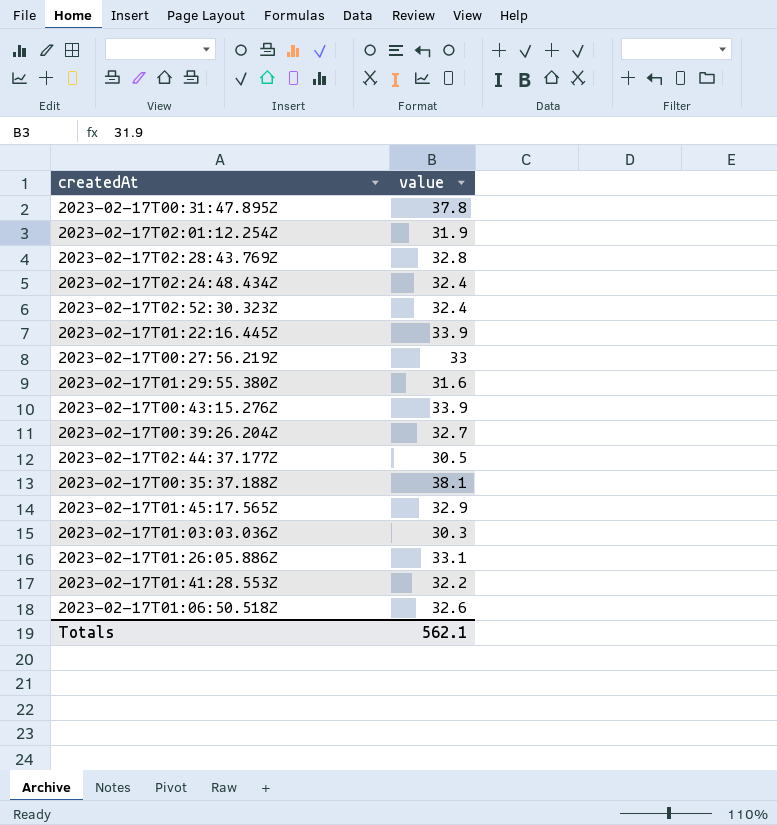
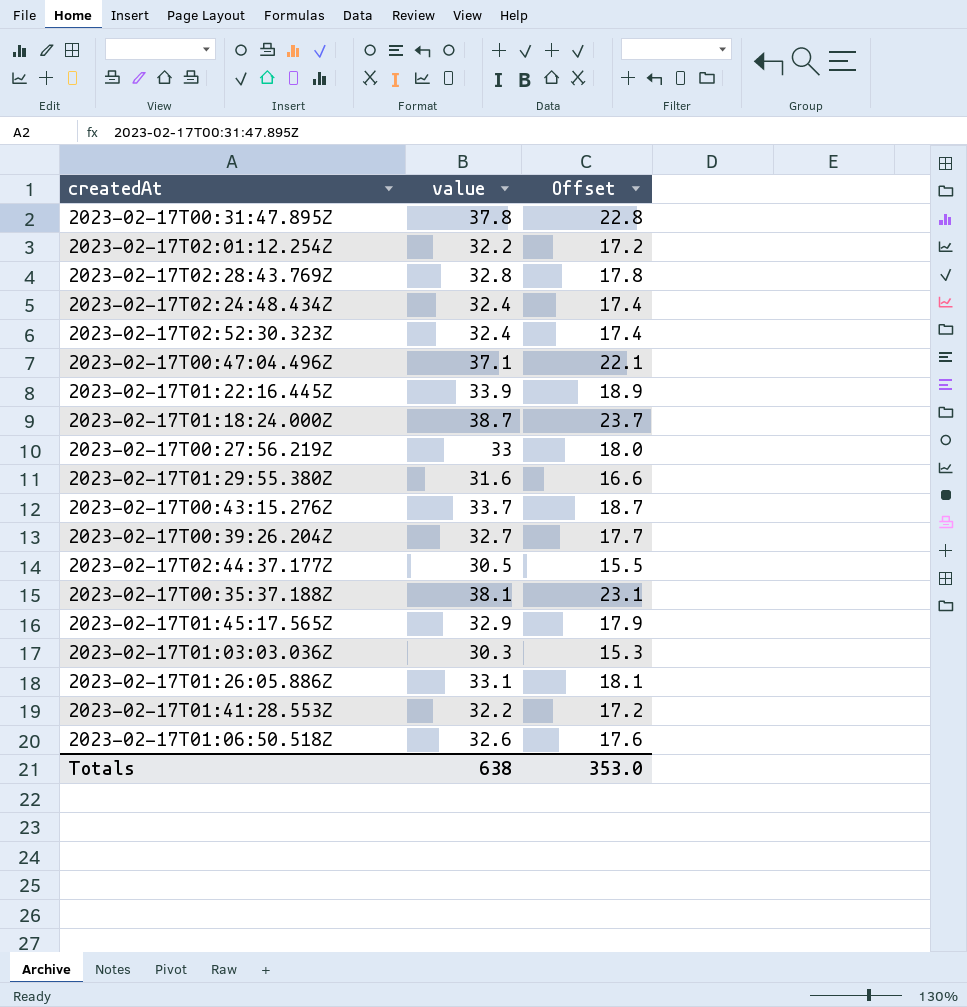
column Offset | formula: none -> [value] - 15
2023-02-17T02:01:12.254Z | value: 31.9 -> 32.2
row 2023-02-17T00:47:04.496Z: none -> 37.1 | 22.1
row 2023-02-17T01:18:24.000Z: none -> 38.7 | 23.7
2023-02-17T00:43:15.276Z | value: 33.9 -> 33.7
Totals | value: 562.1 -> 638

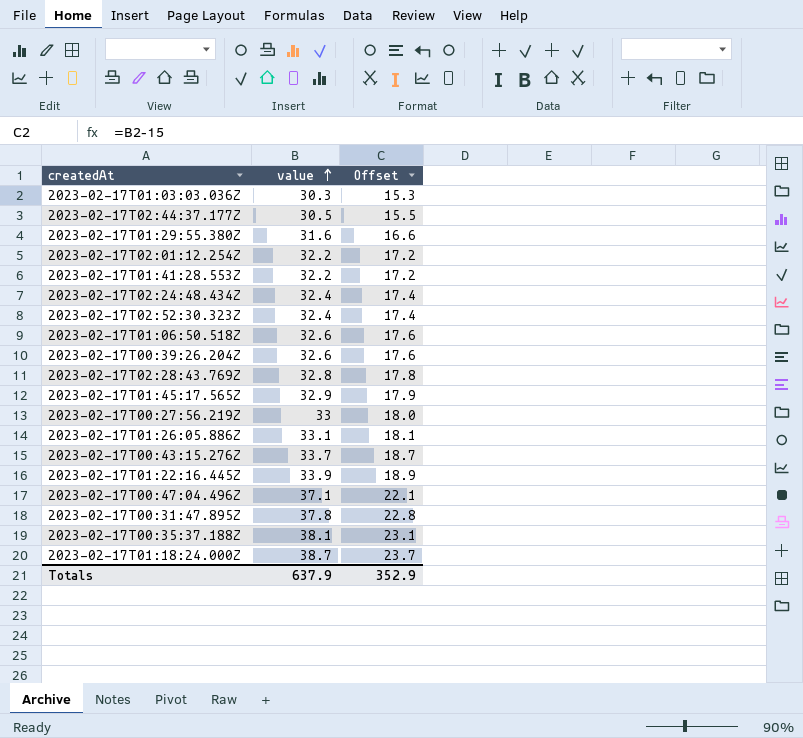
row order: none -> value ascending
2023-02-17T00:39:26.204Z | value: 32.7 -> 32.6
2023-02-17T00:39:26.204Z | Offset: 17.7 -> 17.6
Totals | value: 638 -> 637.9
Totals | Offset: 353.0 -> 352.9

